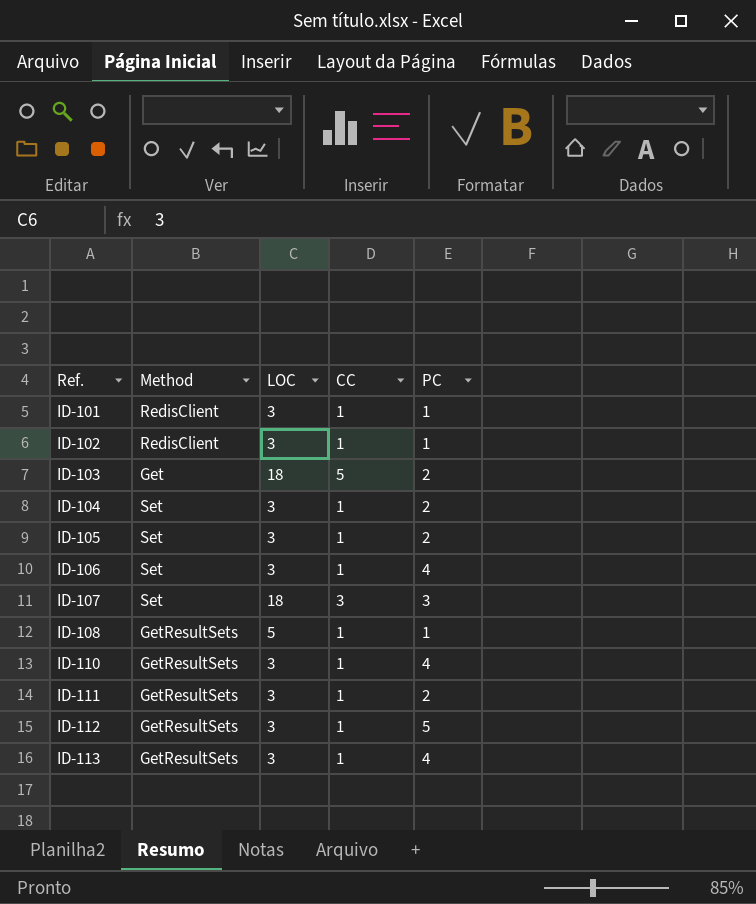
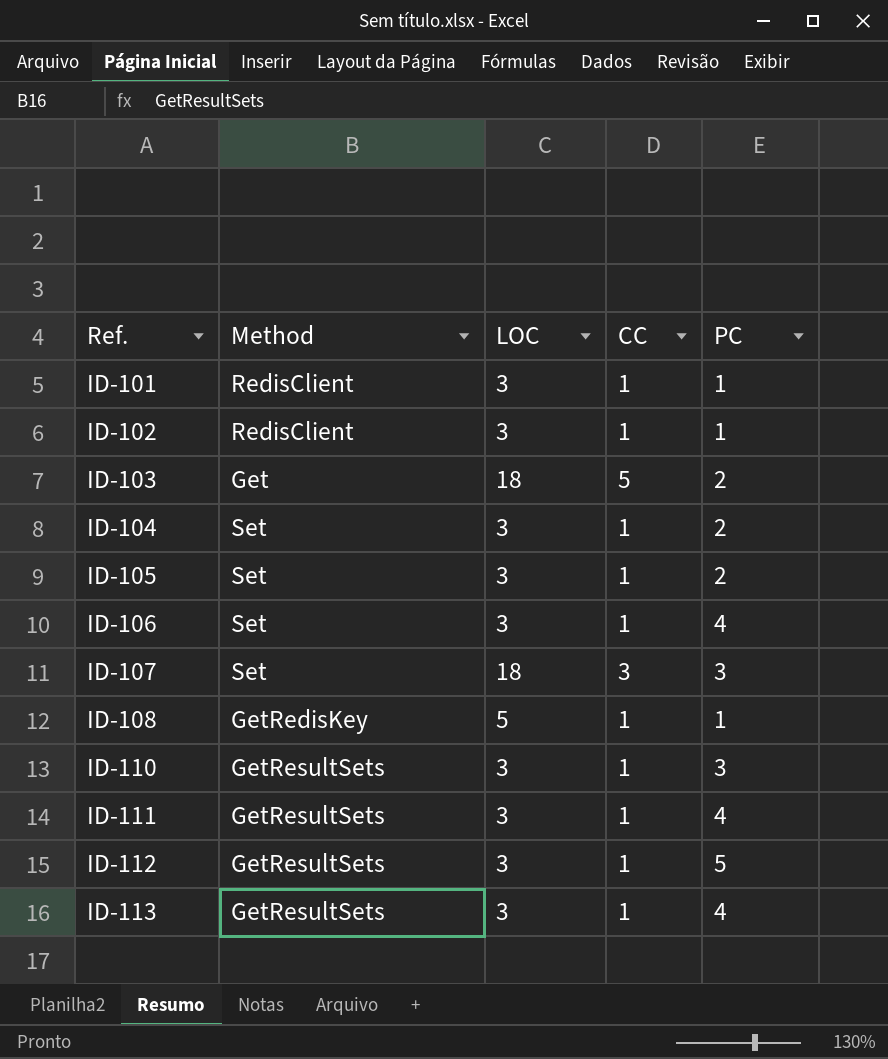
ID-108 | Method: GetResultSets -> GetRedisKey
ID-110 | PC: 4 -> 3
ID-111 | PC: 2 -> 4

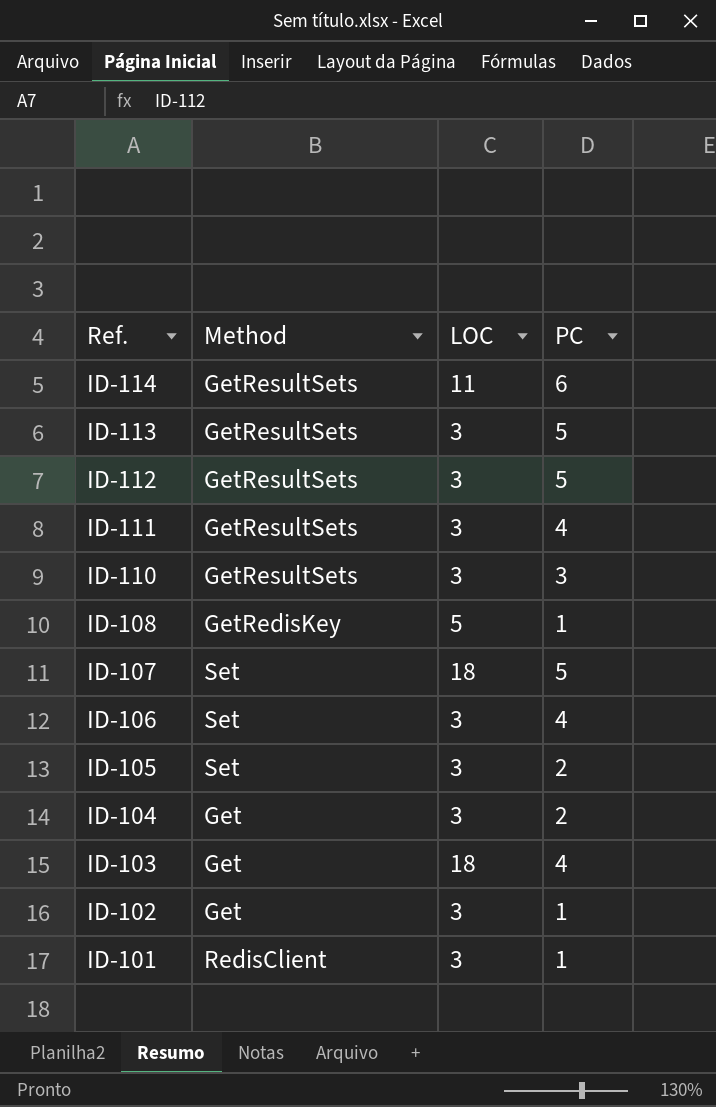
row order: Ref. ascending -> Ref. descending
column CC | position: 4 -> none
row ID-114: none -> GetResultSets | 11 | 6
ID-113 | PC: 4 -> 5
ID-107 | PC: 3 -> 5
ID-104 | Method: Set -> Get
ID-103 | PC: 2 -> 4
ID-102 | Method: RedisClient -> Get

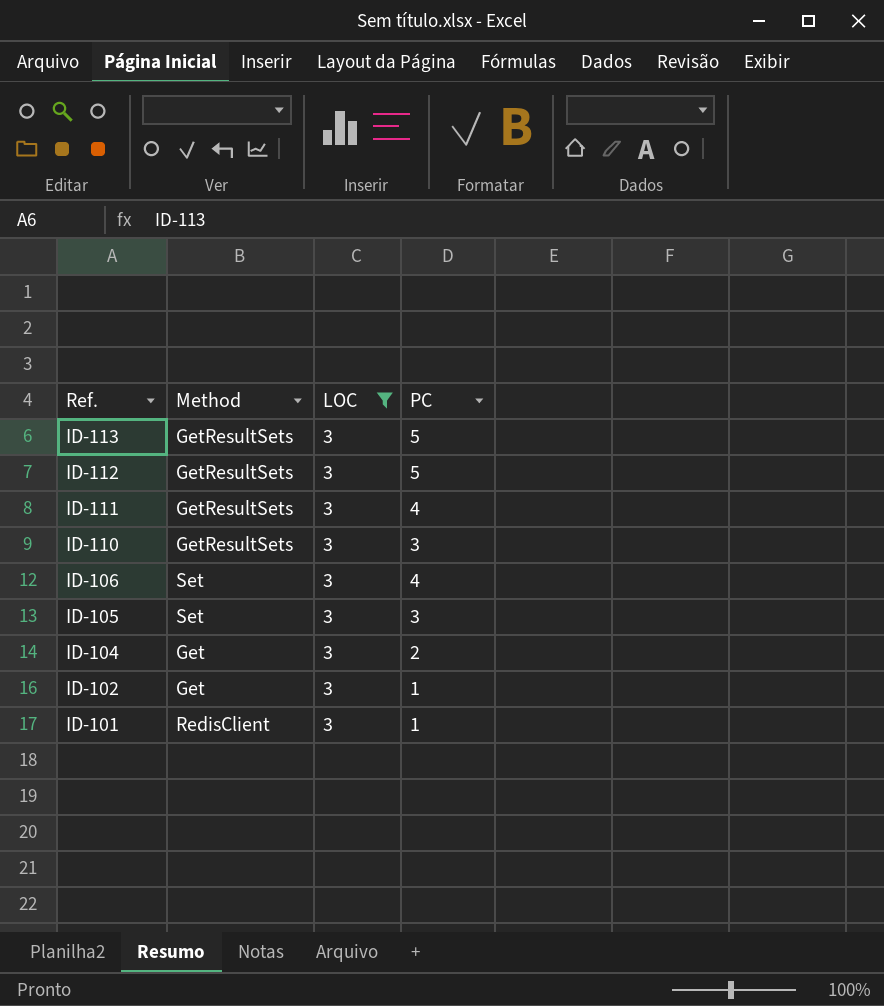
filter: none -> LOC = 3
ID-105 | PC: 2 -> 3

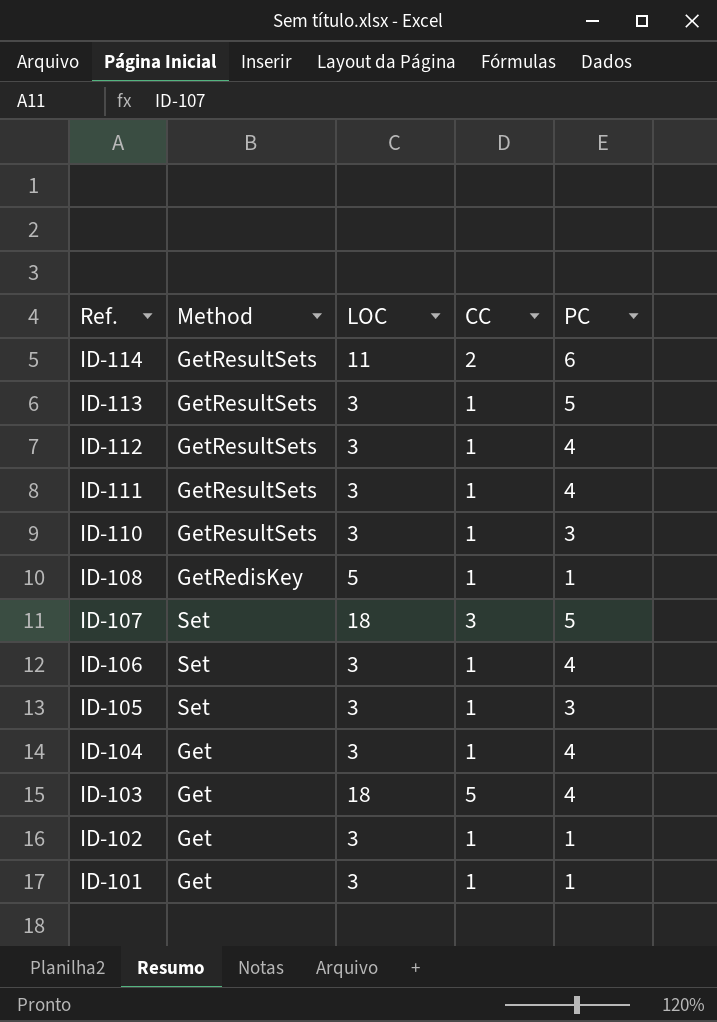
filter: LOC = 3 -> none
column CC | position: none -> 4
ID-112 | PC: 5 -> 4
ID-104 | PC: 2 -> 4
ID-101 | Method: RedisClient -> Get

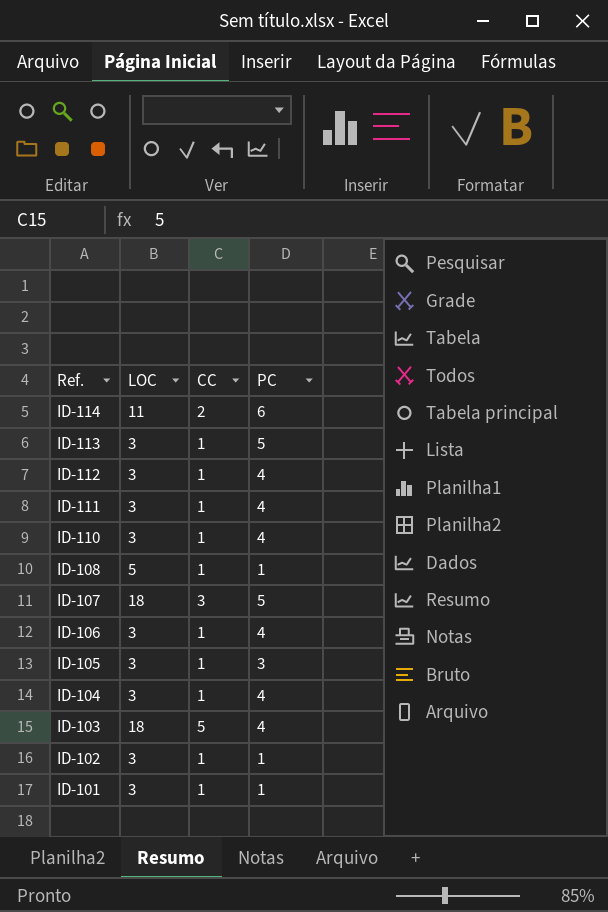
column Method | position: 2 -> none
ID-110 | PC: 3 -> 4

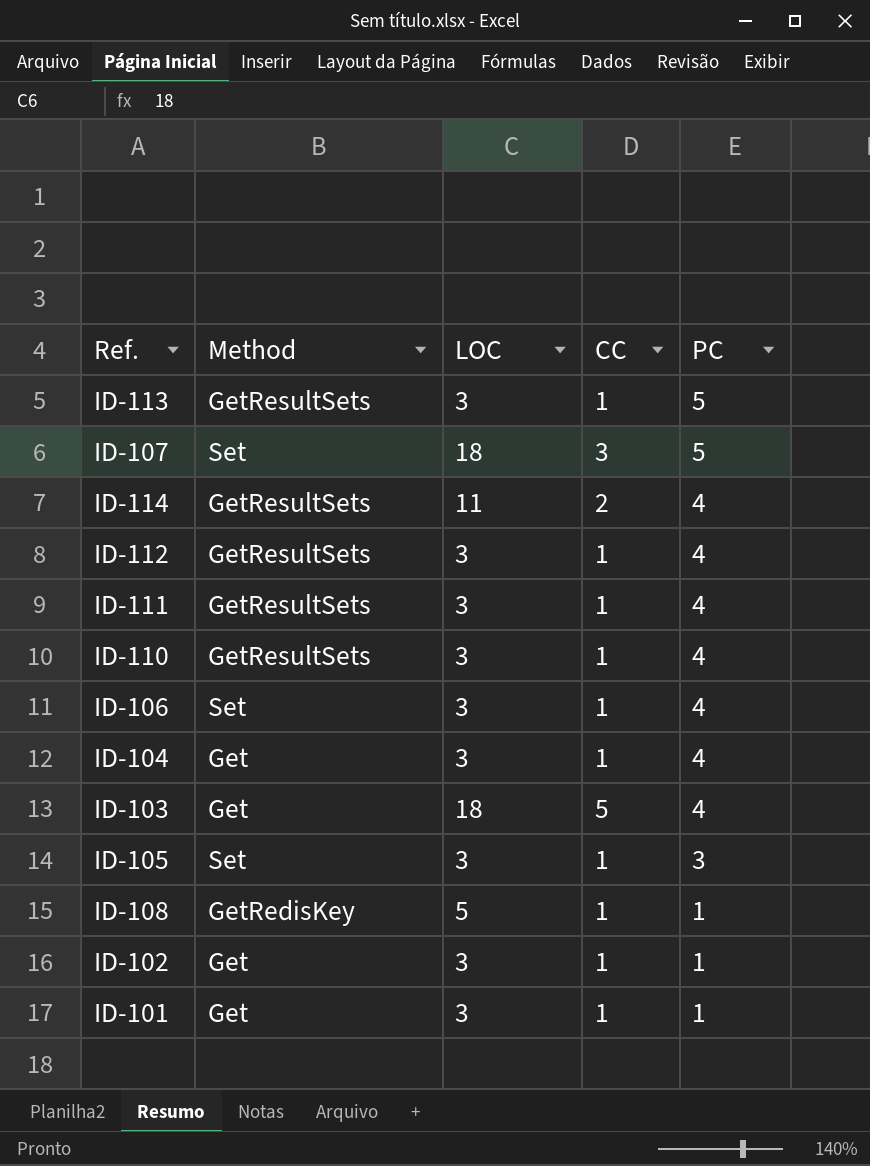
row order: Ref. descending -> PC descending
column Method | position: none -> 2
ID-114 | PC: 6 -> 4

